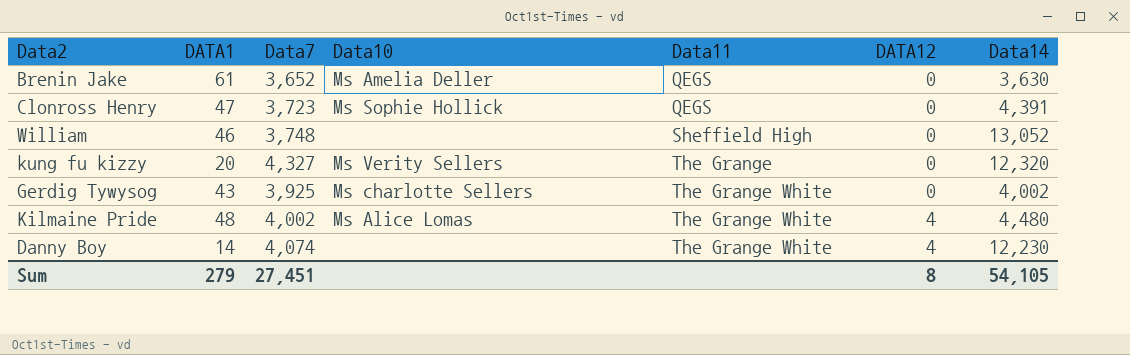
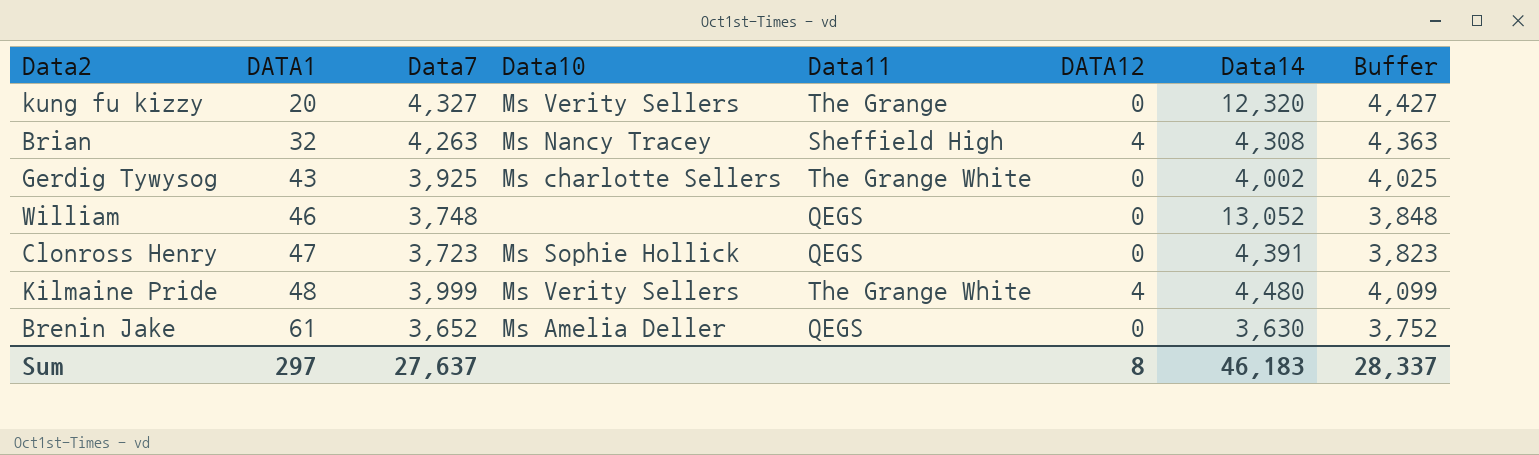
row order: Data11 ascending -> DATA1 ascending
column Buffer | formula: none -> [Data7] + 100
row Danny Boy: 14 | 4,074 | none | The Grange White | 4 | 12,230 -> none
row Brian: none -> 32 | 4,263 | Ms Nancy Tracey | Sheffield High | 4 | 4,308 | 4,363
William | Data11: Sheffield High -> QEGS
Kilmaine Pride | Data7: 4,002 -> 3,999
Kilmaine Pride | Data10: Ms Alice Lomas -> Ms Verity Sellers
Sum | DATA1: 279 -> 297
Sum | Data7: 27,451 -> 27,637
Sum | Data14: 54,105 -> 46,183

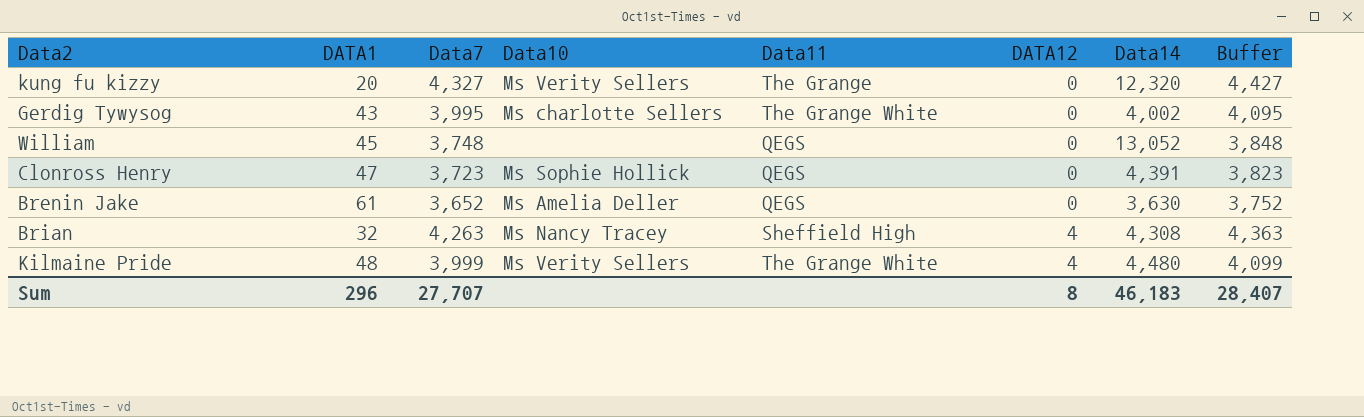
row order: DATA1 ascending -> DATA12 ascending
Gerdig Tywysog | Data7: 3,925 -> 3,995
Gerdig Tywysog | Buffer: 4,025 -> 4,095
William | DATA1: 46 -> 45
Sum | DATA1: 297 -> 296
Sum | Data7: 27,637 -> 27,707
Sum | Buffer: 28,337 -> 28,407

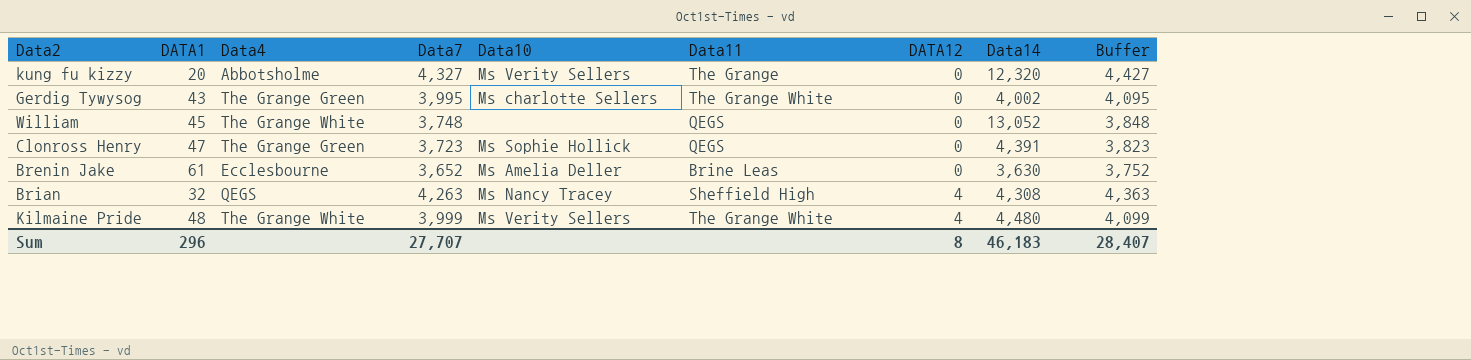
column Data4 | position: none -> 3
Brenin Jake | Data11: QEGS -> Brine Leas

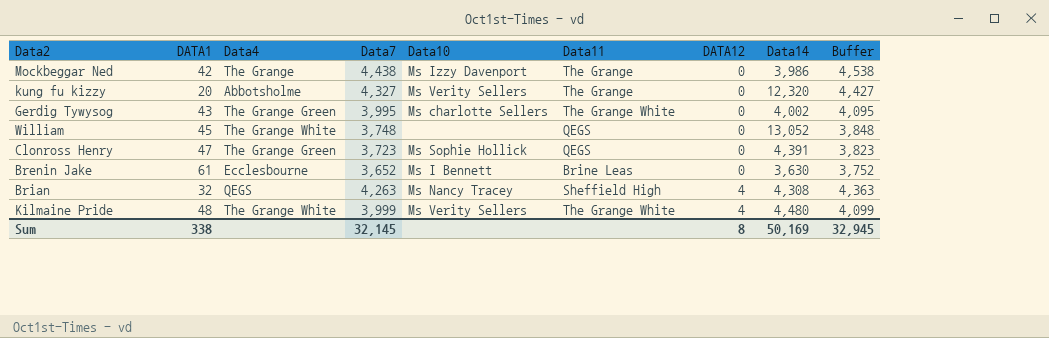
row Mockbeggar Ned: none -> 42 | The Grange | 4,438 | Ms Izzy Davenport | The Grange | 0 | 3,986 | 4,538
Brenin Jake | Data10: Ms Amelia Deller -> Ms I Bennett
Sum | DATA1: 296 -> 338
Sum | Data7: 27,707 -> 32,145
Sum | Data14: 46,183 -> 50,169
Sum | Buffer: 28,407 -> 32,945

